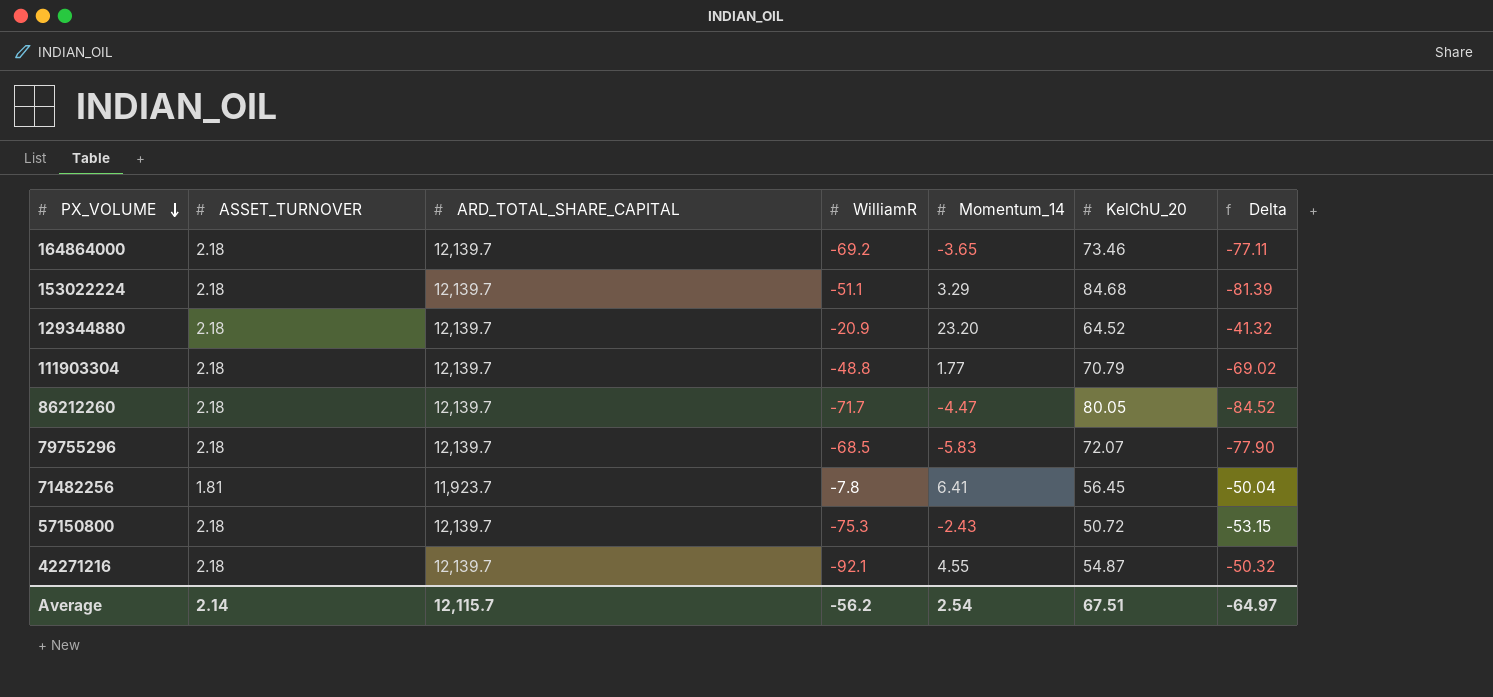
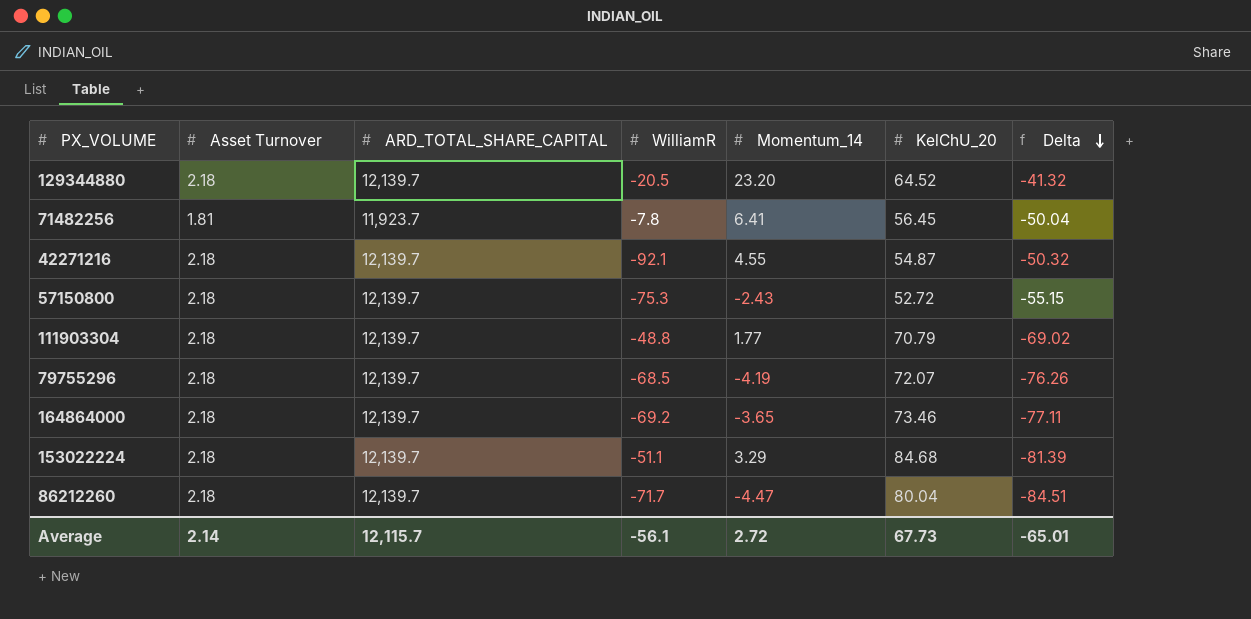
row order: PX_VOLUME descending -> Delta descending
column name: ASSET_TURNOVER -> Asset Turnover
129344880 | WilliamR: -20.9 -> -20.5
57150800 | KelChU_20: 50.72 -> 52.72
57150800 | Delta: -53.15 -> -55.15
79755296 | Momentum_14: -5.83 -> -4.19
79755296 | Delta: -77.90 -> -76.26
86212260 | KelChU_20: 80.05 -> 80.04
86212260 | Delta: -84.52 -> -84.51
Average | WilliamR: -56.2 -> -56.1
Average | Momentum_14: 2.54 -> 2.72
Average | KelChU_20: 67.51 -> 67.73
Average | Delta: -64.97 -> -65.01

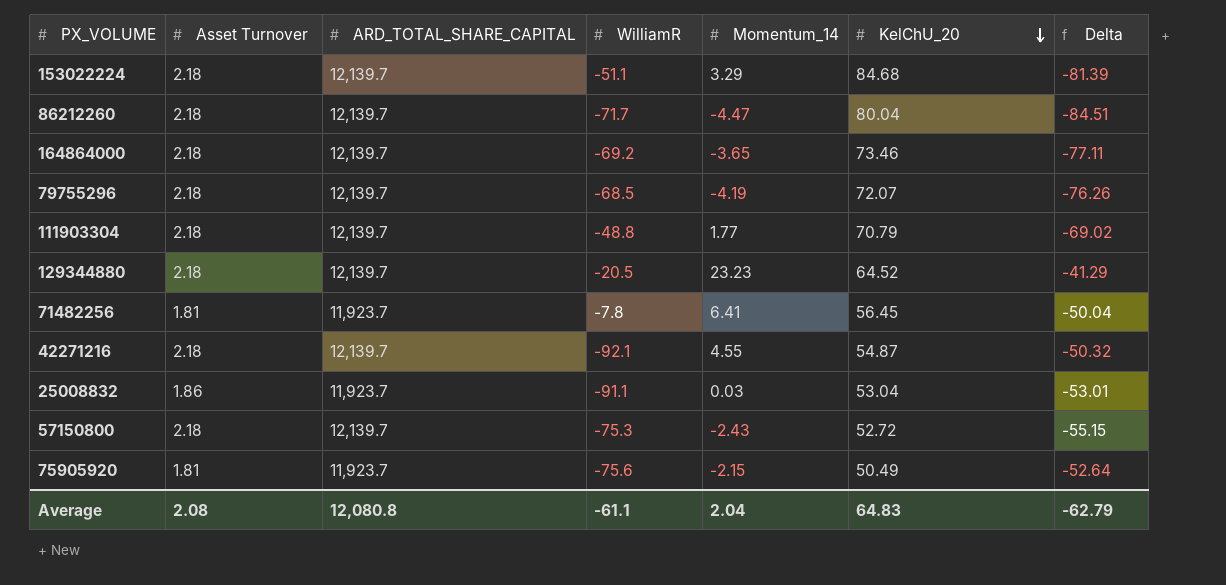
row order: Delta descending -> KelChU_20 descending
129344880 | Momentum_14: 23.20 -> 23.23
129344880 | Delta: -41.32 -> -41.29
row 25008832: none -> 1.86 | 11,923.7 | -91.1 | 0.03 | 53.04 | -53.01
row 75905920: none -> 1.81 | 11,923.7 | -75.6 | -2.15 | 50.49 | -52.64
Average | Asset Turnover: 2.14 -> 2.08
Average | ARD_TOTAL_SHARE_CAPITAL: 12,115.7 -> 12,080.8
Average | WilliamR: -56.1 -> -61.1
Average | Momentum_14: 2.72 -> 2.04
Average | KelChU_20: 67.73 -> 64.83
Average | Delta: -65.01 -> -62.79

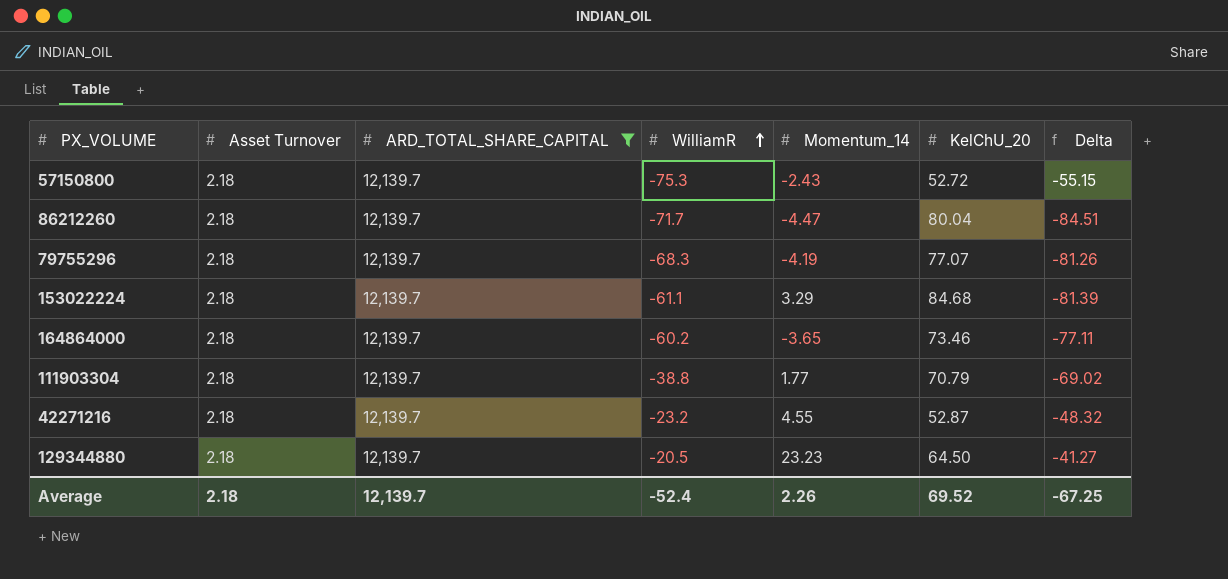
filter: none -> ARD_TOTAL_SHARE_CAPITAL = 12,139.7
row order: KelChU_20 descending -> WilliamR ascending
79755296 | WilliamR: -68.5 -> -68.3
79755296 | KelChU_20: 72.07 -> 77.07
79755296 | Delta: -76.26 -> -81.26
153022224 | WilliamR: -51.1 -> -61.1
164864000 | WilliamR: -69.2 -> -60.2
111903304 | WilliamR: -48.8 -> -38.8
42271216 | WilliamR: -92.1 -> -23.2
42271216 | KelChU_20: 54.87 -> 52.87
42271216 | Delta: -50.32 -> -48.32
129344880 | KelChU_20: 64.52 -> 64.50
129344880 | Delta: -41.29 -> -41.27
Average | Asset Turnover: 2.08 -> 2.18
Average | ARD_TOTAL_SHARE_CAPITAL: 12,080.8 -> 12,139.7
Average | WilliamR: -61.1 -> -52.4
Average | Momentum_14: 2.04 -> 2.26
Average | KelChU_20: 64.83 -> 69.52
Average | Delta: -62.79 -> -67.25

